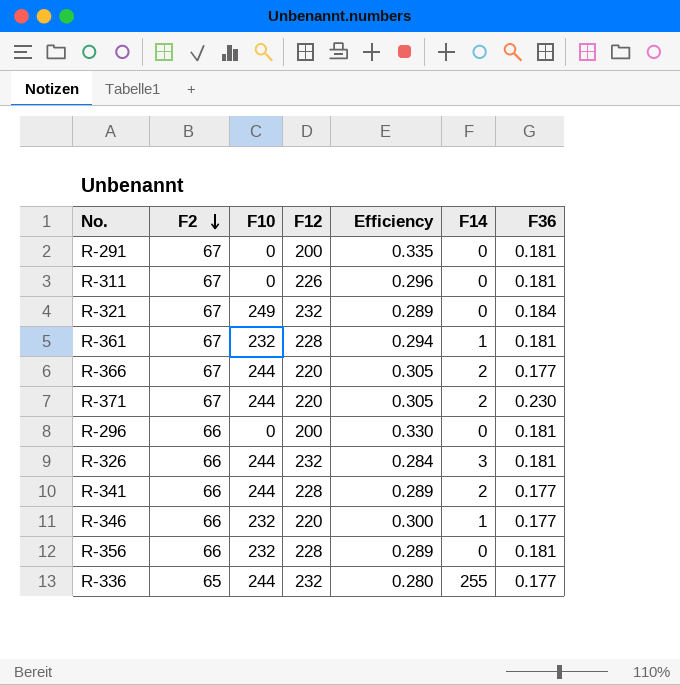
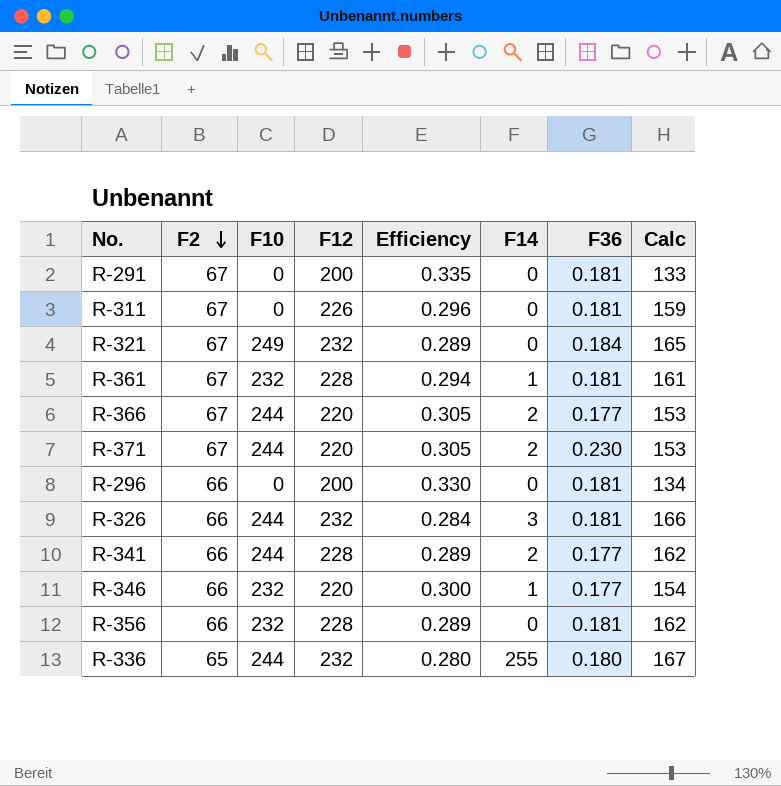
column Calc | formula: none -> [F12] - [F2]
R-336 | F36: 0.177 -> 0.180

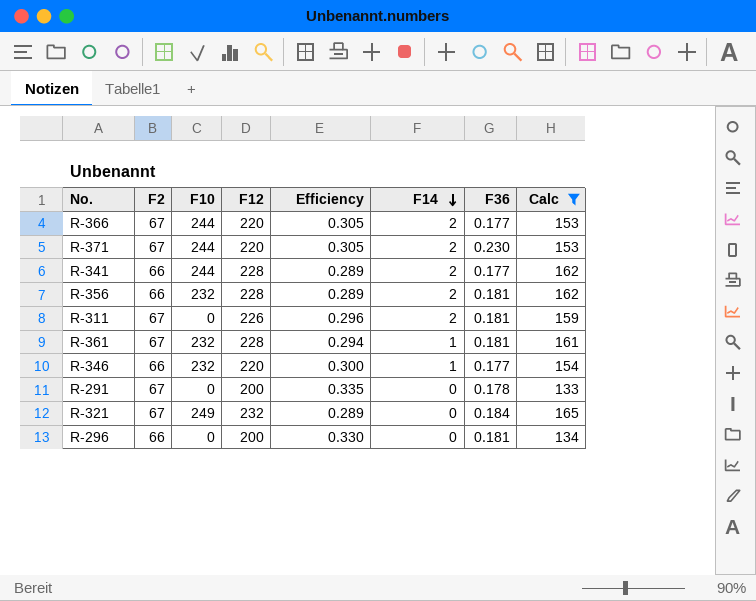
filter: none -> Calc <= 165
row order: F2 descending -> F14 descending
R-356 | F14: 0 -> 2
R-311 | F14: 0 -> 2
R-291 | F36: 0.181 -> 0.178

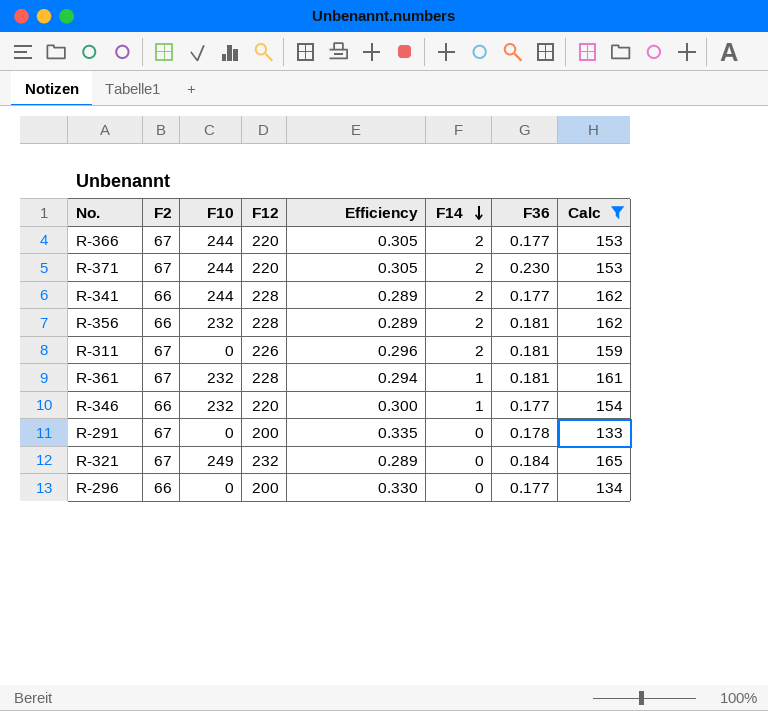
R-296 | F36: 0.181 -> 0.177

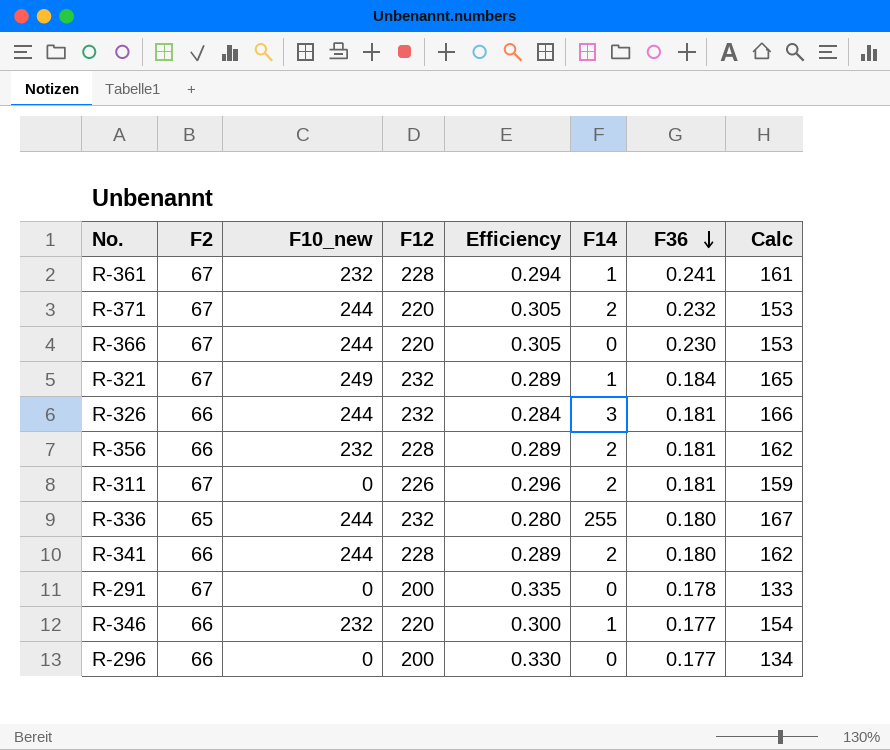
filter: Calc <= 165 -> none
row order: F14 descending -> F36 descending
column name: F10 -> F10_new
R-361 | F36: 0.181 -> 0.241
R-371 | F36: 0.230 -> 0.232
R-366 | F14: 2 -> 0
R-366 | F36: 0.177 -> 0.230
R-321 | F14: 0 -> 1
R-341 | F36: 0.177 -> 0.180

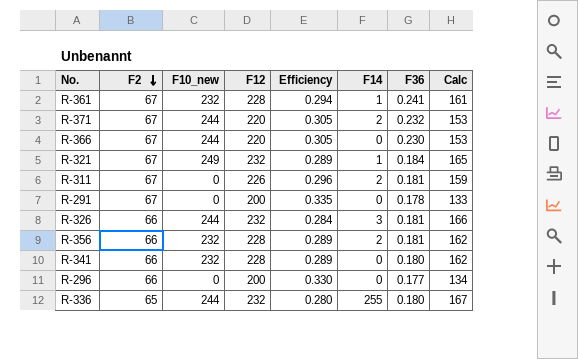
row order: F36 descending -> F2 descending
row R-346: 66 | 232 | 220 | 0.300 | 1 | 0.177 | 154 -> none
R-341 | F10_new: 244 -> 232
R-341 | F14: 2 -> 0

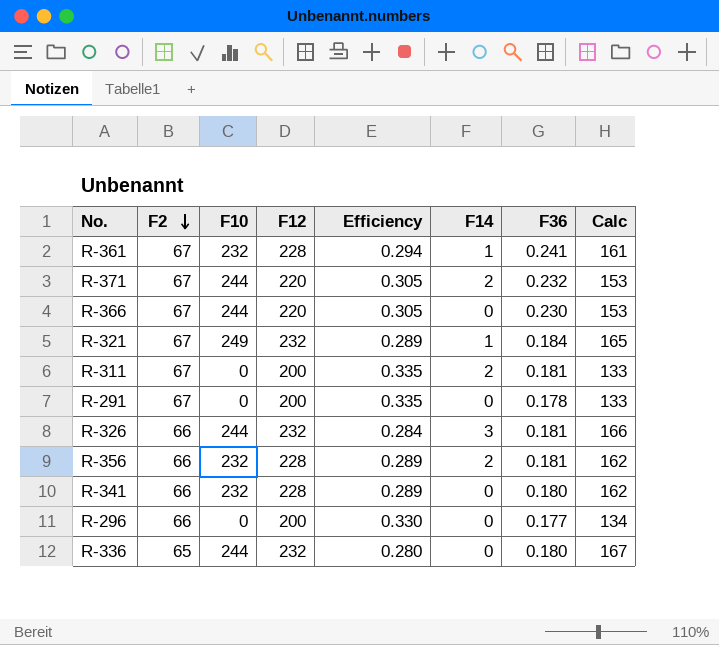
column name: F10_new -> F10
R-311 | F12: 226 -> 200
R-311 | Efficiency: 0.296 -> 0.335
R-311 | Calc: 159 -> 133
R-336 | F14: 255 -> 0

